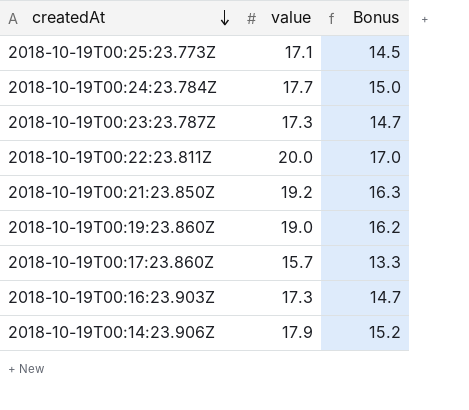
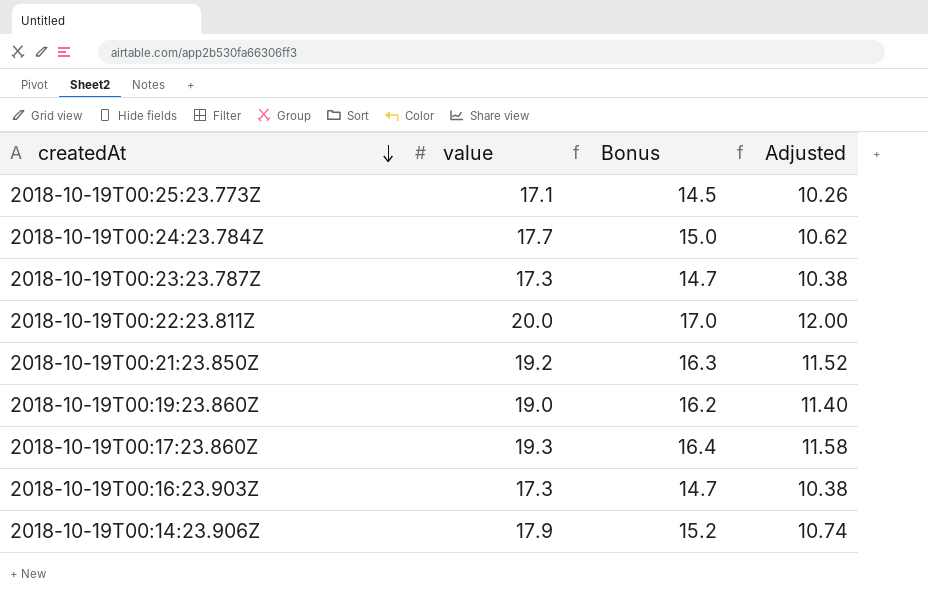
column Adjusted | formula: none -> [value] * 0.6
2018-10-19T00:17:23.860Z | value: 15.7 -> 19.3
2018-10-19T00:17:23.860Z | Bonus: 13.3 -> 16.4

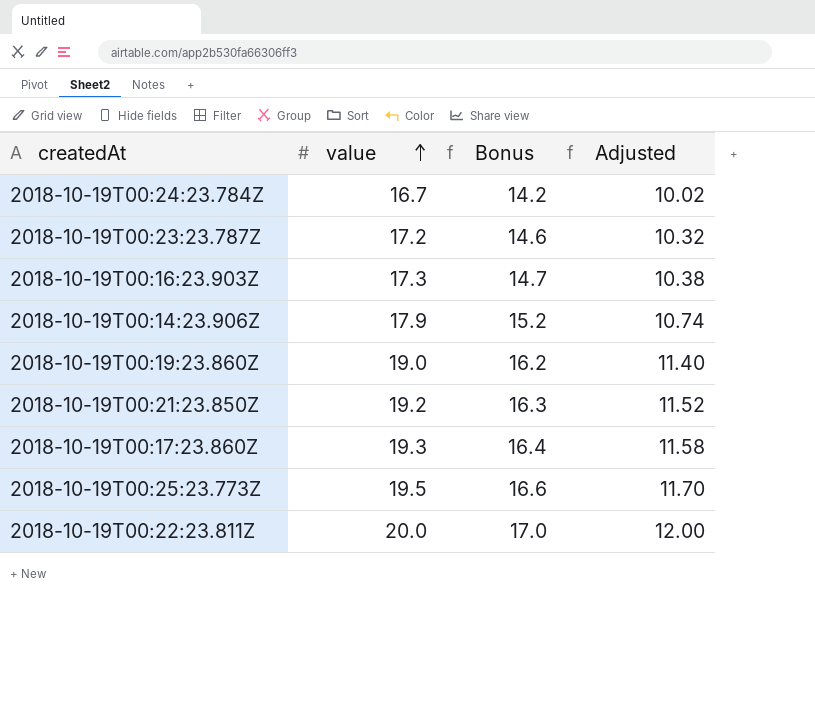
row order: createdAt descending -> value ascending
2018-10-19T00:24:23.784Z | value: 17.7 -> 16.7
2018-10-19T00:24:23.784Z | Bonus: 15.0 -> 14.2
2018-10-19T00:24:23.784Z | Adjusted: 10.62 -> 10.02
2018-10-19T00:23:23.787Z | value: 17.3 -> 17.2
2018-10-19T00:23:23.787Z | Bonus: 14.7 -> 14.6
2018-10-19T00:23:23.787Z | Adjusted: 10.38 -> 10.32
2018-10-19T00:25:23.773Z | value: 17.1 -> 19.5
2018-10-19T00:25:23.773Z | Bonus: 14.5 -> 16.6
2018-10-19T00:25:23.773Z | Adjusted: 10.26 -> 11.70

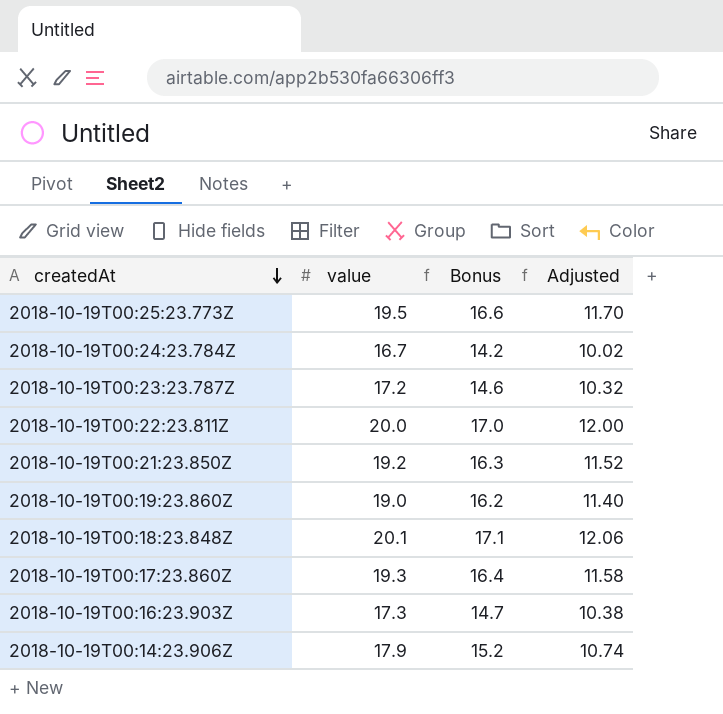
row order: value ascending -> createdAt descending
row 2018-10-19T00:18:23.848Z: none -> 20.1 | 17.1 | 12.06

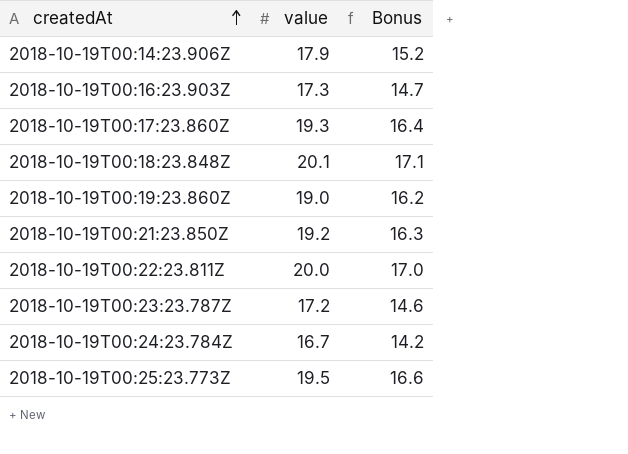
row order: createdAt descending -> createdAt ascending
column Adjusted | formula: [value] * 0.6 -> none

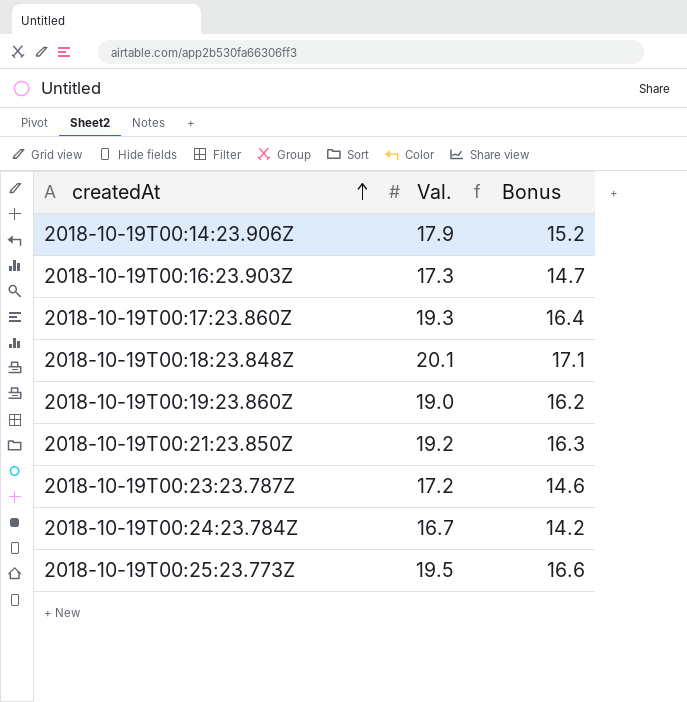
column name: value -> Val.
row 2018-10-19T00:22:23.811Z: 20.0 | 17.0 -> none

